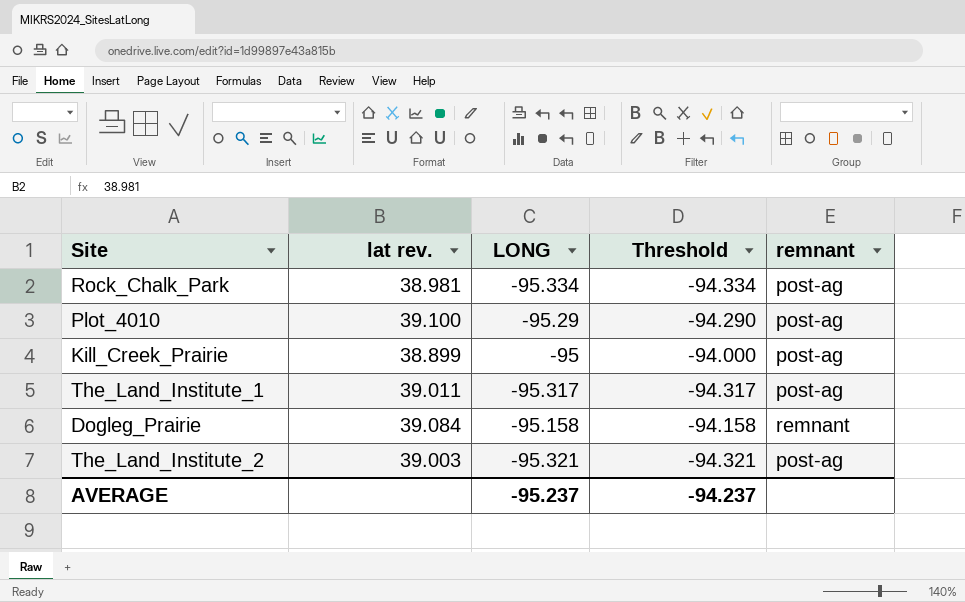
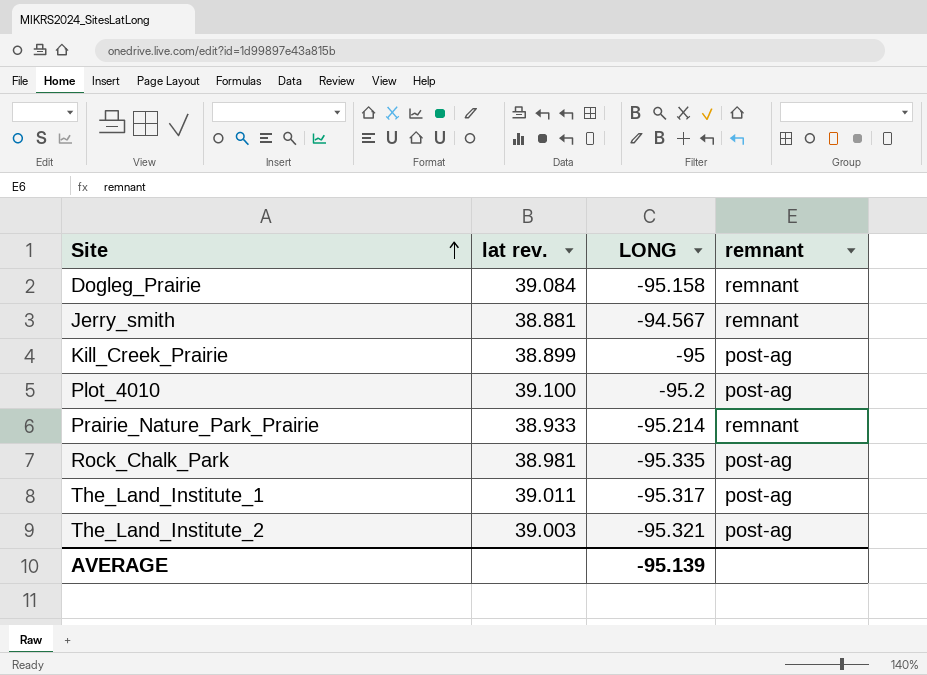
row order: none -> Site ascending
column Threshold | formula: [LONG] + 1 -> none
row Jerry_smith: none -> 38.881 | -94.567 | remnant
Plot_4010 | LONG: -95.29 -> -95.2
row Prairie_Nature_Park_Prairie: none -> 38.933 | -95.214 | remnant
Rock_Chalk_Park | LONG: -95.334 -> -95.335
AVERAGE | LONG: -95.237 -> -95.139

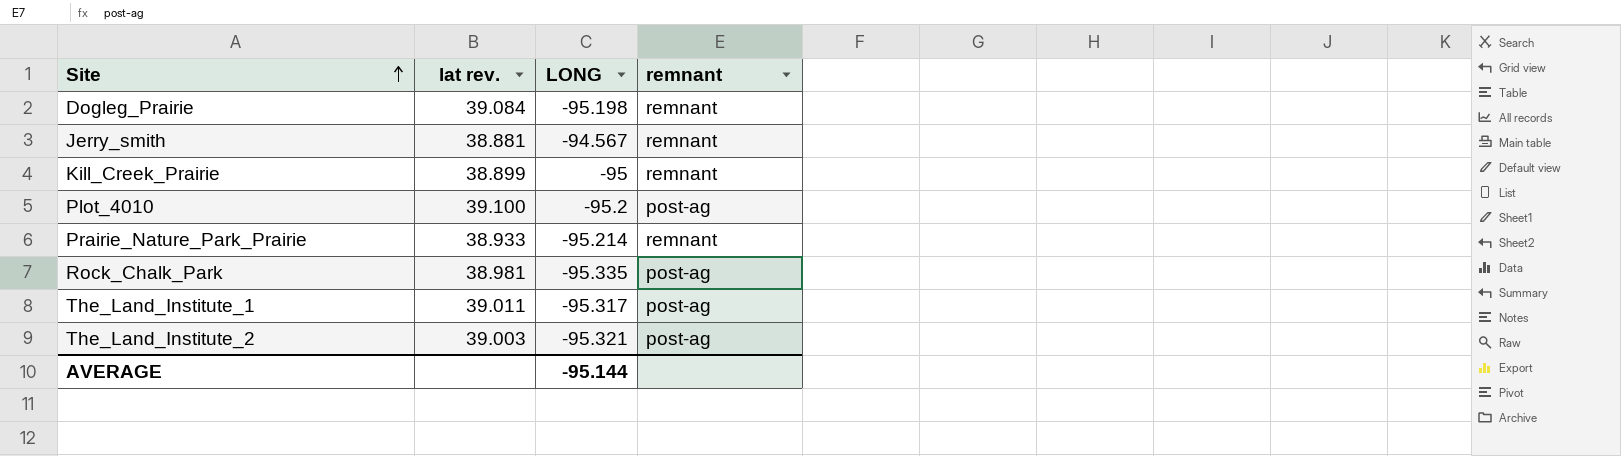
Dogleg_Prairie | LONG: -95.158 -> -95.198
Kill_Creek_Prairie | remnant: post-ag -> remnant
AVERAGE | LONG: -95.139 -> -95.144

